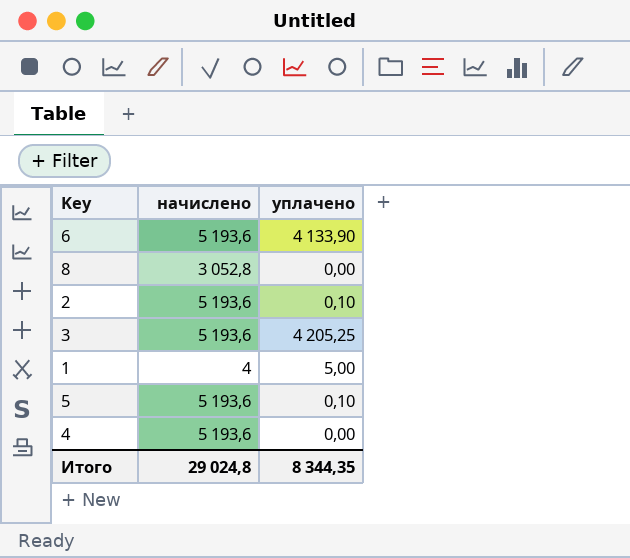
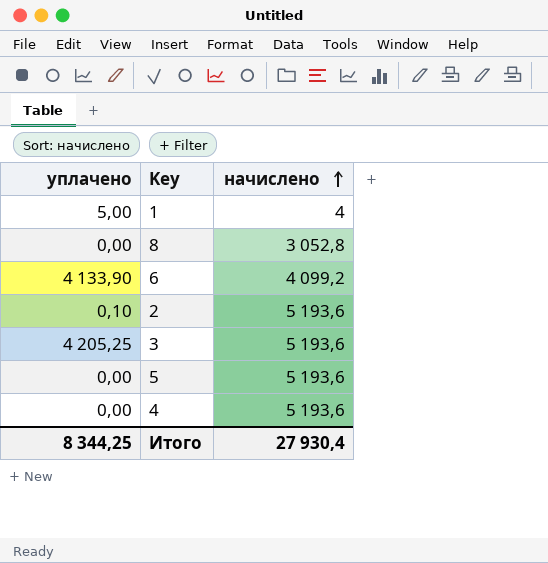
row order: none -> начислено ascending
column уплачено | position: 3 -> 1
6 | начислено: 5 193,6 -> 4 099,2
5 | уплачено: 0,10 -> 0,00
Итого | уплачено: 8 344,35 -> 8 344,25
Итого | начислено: 29 024,8 -> 27 930,4

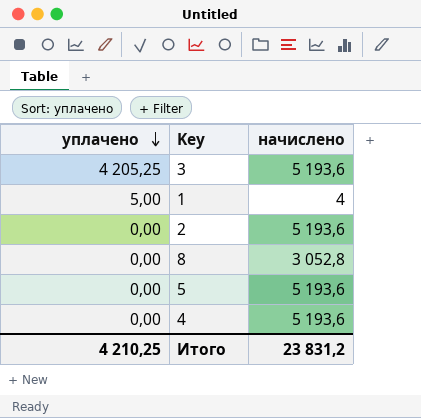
row order: начислено ascending -> уплачено descending
row 6: 4 133,90 | 4 099,2 -> none
2 | уплачено: 0,10 -> 0,00
Итого | уплачено: 8 344,25 -> 4 210,25
Итого | начислено: 27 930,4 -> 23 831,2

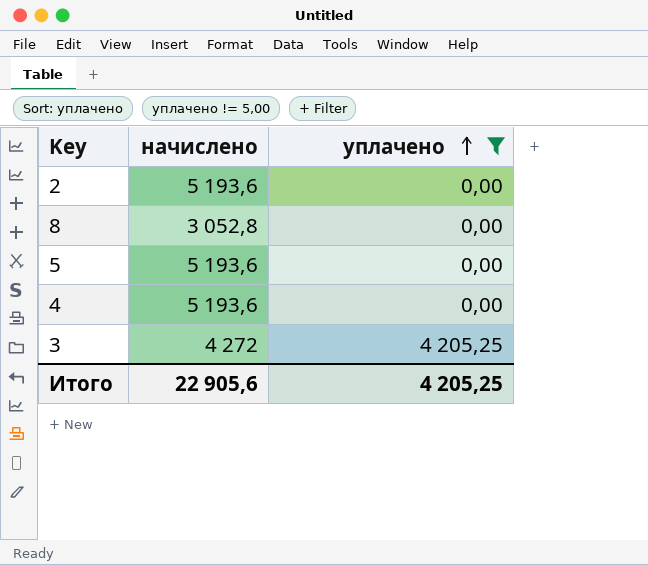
filter: none -> уплачено != 5,00
row order: уплачено descending -> уплачено ascending
column уплачено | position: 1 -> 3
3 | начислено: 5 193,6 -> 4 272
Итого | начислено: 23 831,2 -> 22 905,6
Итого | уплачено: 4 210,25 -> 4 205,25

